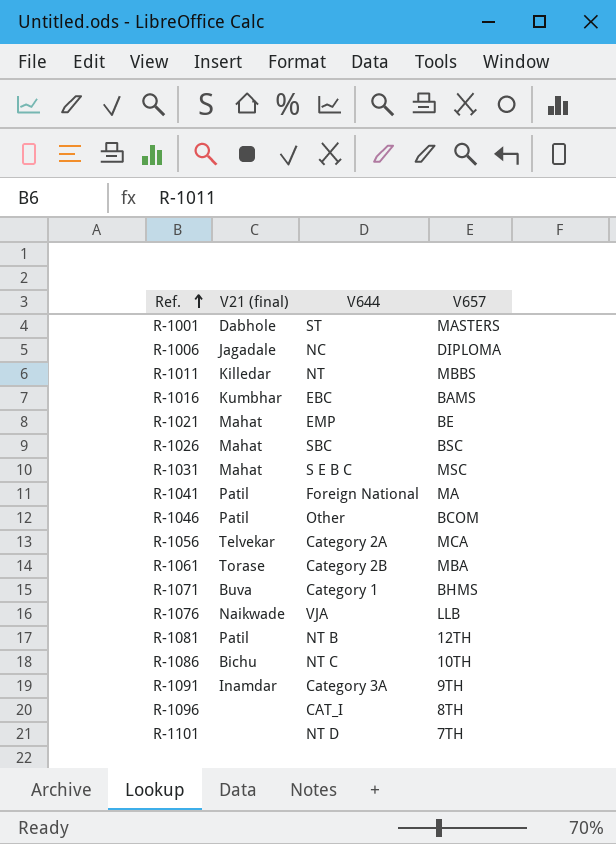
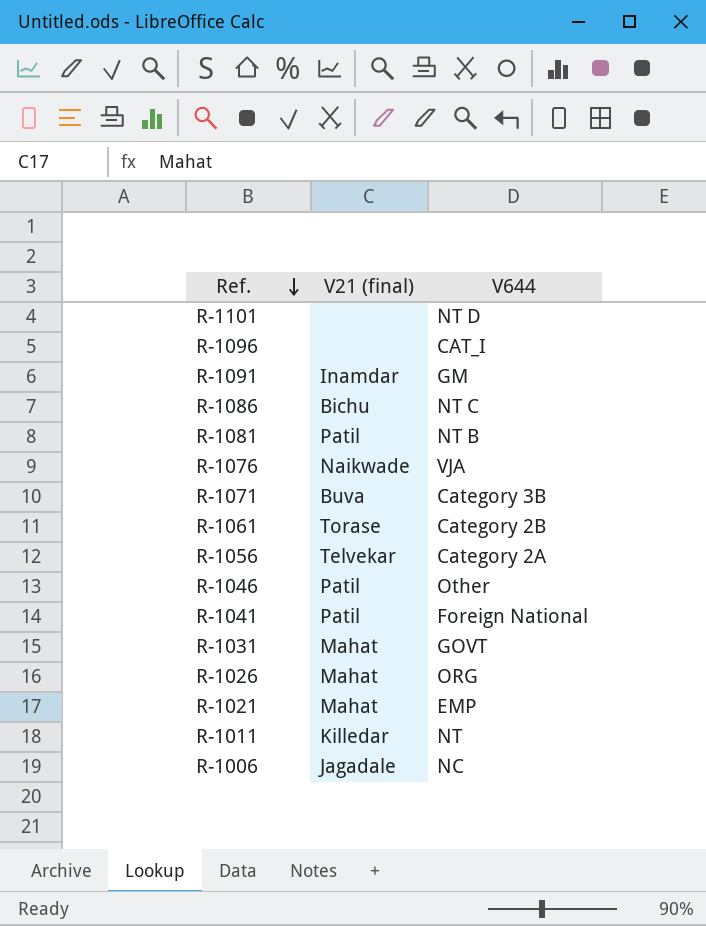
row order: Ref. ascending -> Ref. descending
column V657 | position: 4 -> none
row R-1001: Dabhole | ST | MASTERS -> none
row R-1016: Kumbhar | EBC | BAMS -> none
R-1091 | V644: Category 3A -> GM
R-1071 | V644: Category 1 -> Category 3B
R-1031 | V644: S E B C -> GOVT
R-1026 | V644: SBC -> ORG

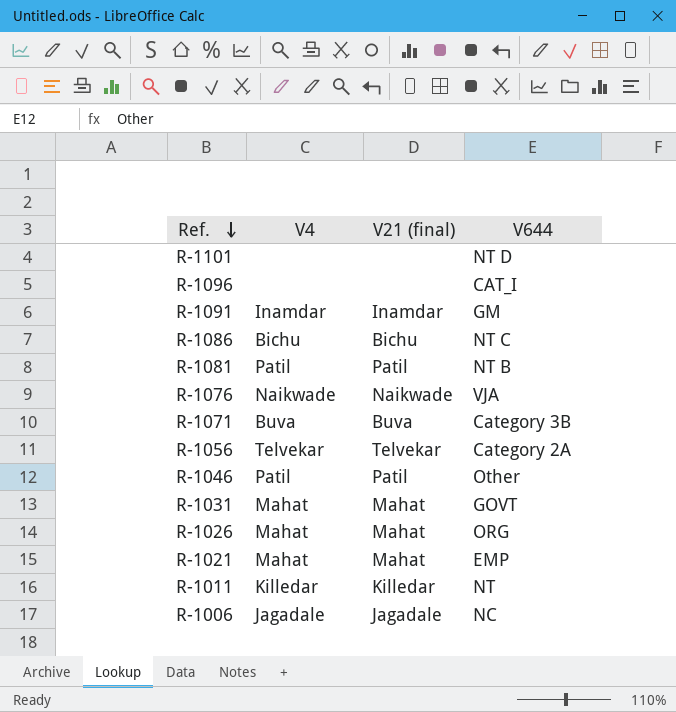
column V4 | position: none -> 2
row R-1061: Torase | Category 2B -> none
row R-1041: Patil | Foreign National -> none

